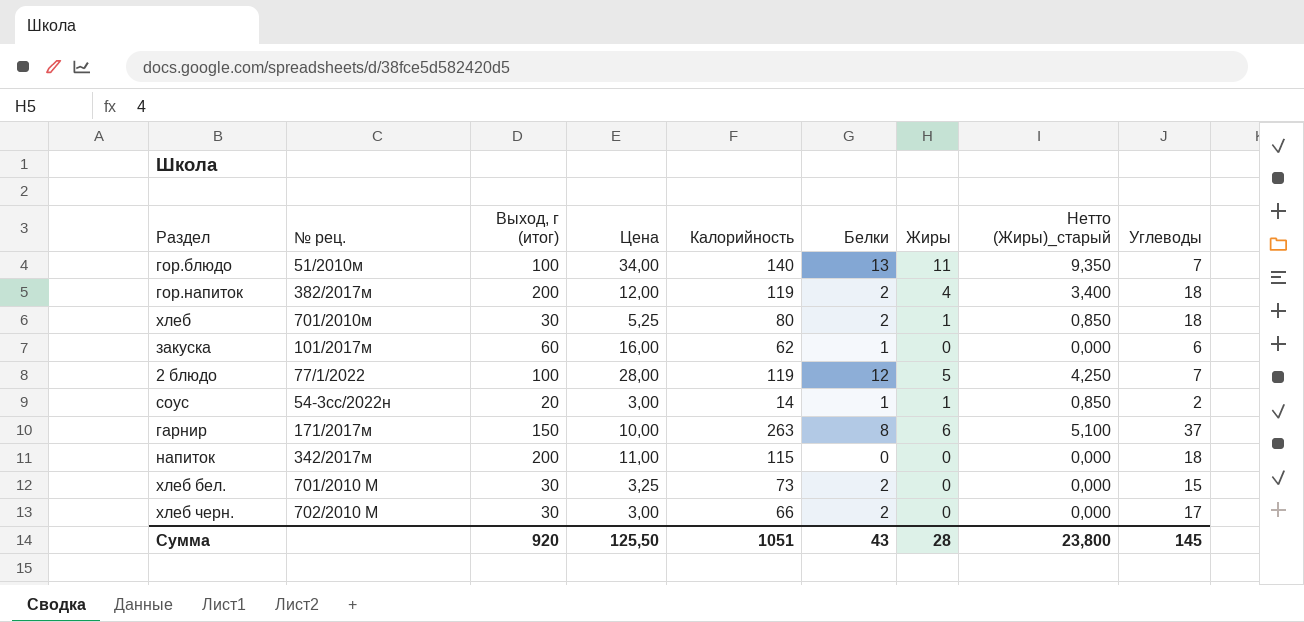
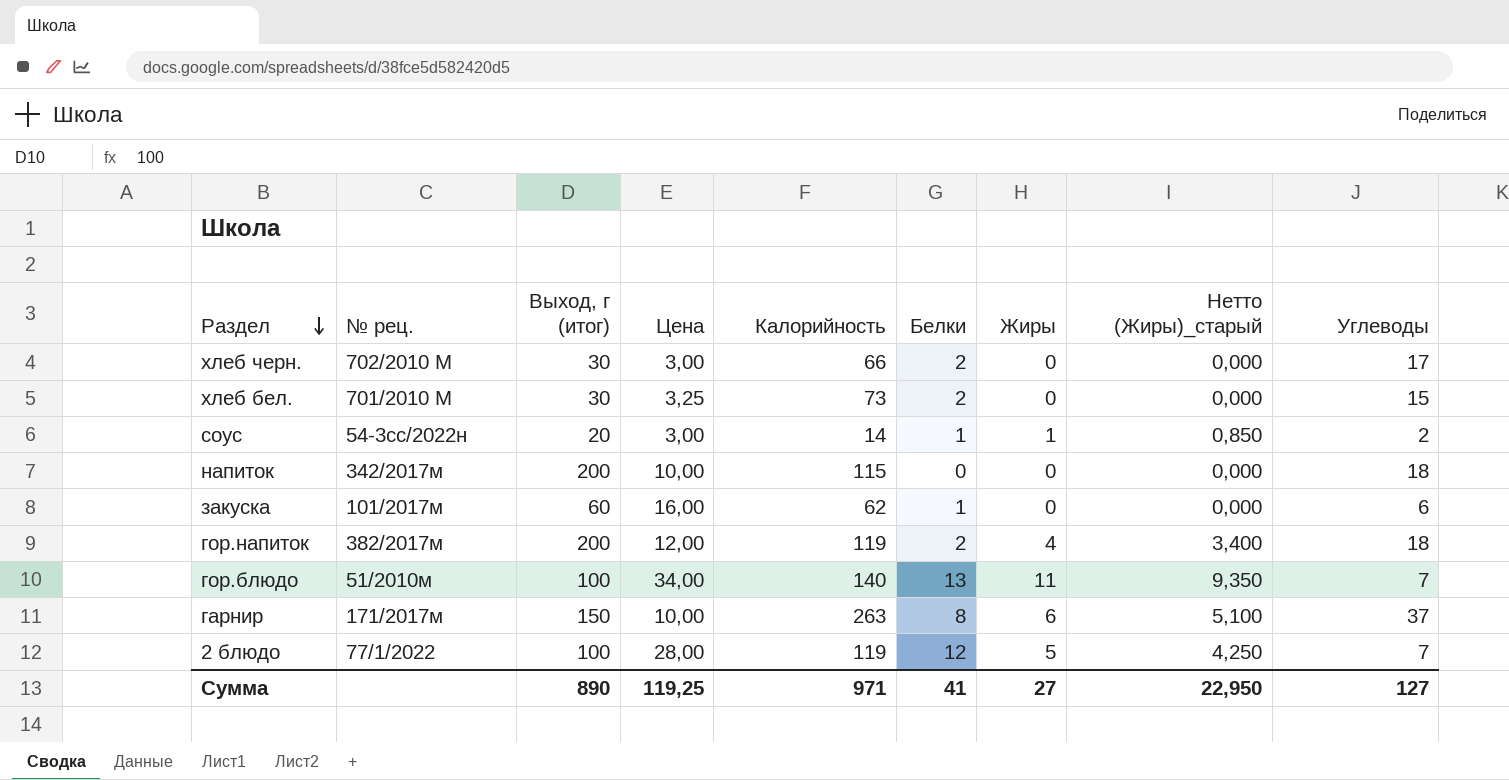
row order: none -> Раздел descending
row хлеб: 701/2010м | 30 | 5,25 | 80 | 2 | 1 | 0,850 | 18 -> none
напиток | Цена: 11,00 -> 10,00
Сумма | Выход, г (итог): 920 -> 890
Сумма | Цена: 125,50 -> 119,25
Сумма | Калорийность: 1051 -> 971
Сумма | Белки: 43 -> 41
Сумма | Жиры: 28 -> 27
Сумма | Нетто (Жиры)_старый: 23,800 -> 22,950
Сумма | Углеводы: 145 -> 127

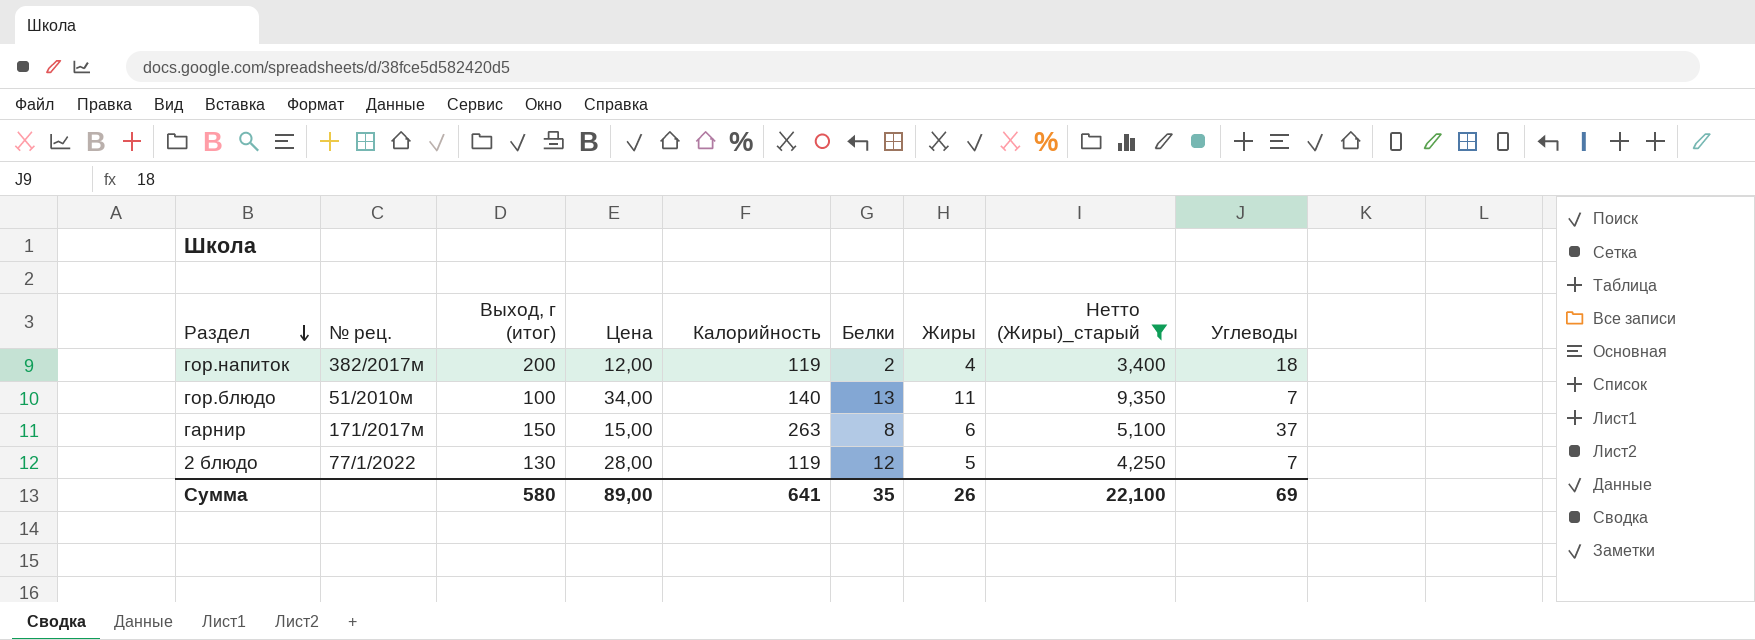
filter: none -> Нетто (Жиры)_старый >= 3,400
гарнир | Цена: 10,00 -> 15,00
2 блюдо | Выход, г (итог): 100 -> 130
Сумма | Выход, г (итог): 890 -> 580
Сумма | Цена: 119,25 -> 89,00
Сумма | Калорийность: 971 -> 641
Сумма | Белки: 41 -> 35
Сумма | Жиры: 27 -> 26
Сумма | Нетто (Жиры)_старый: 22,950 -> 22,100
Сумма | Углеводы: 127 -> 69

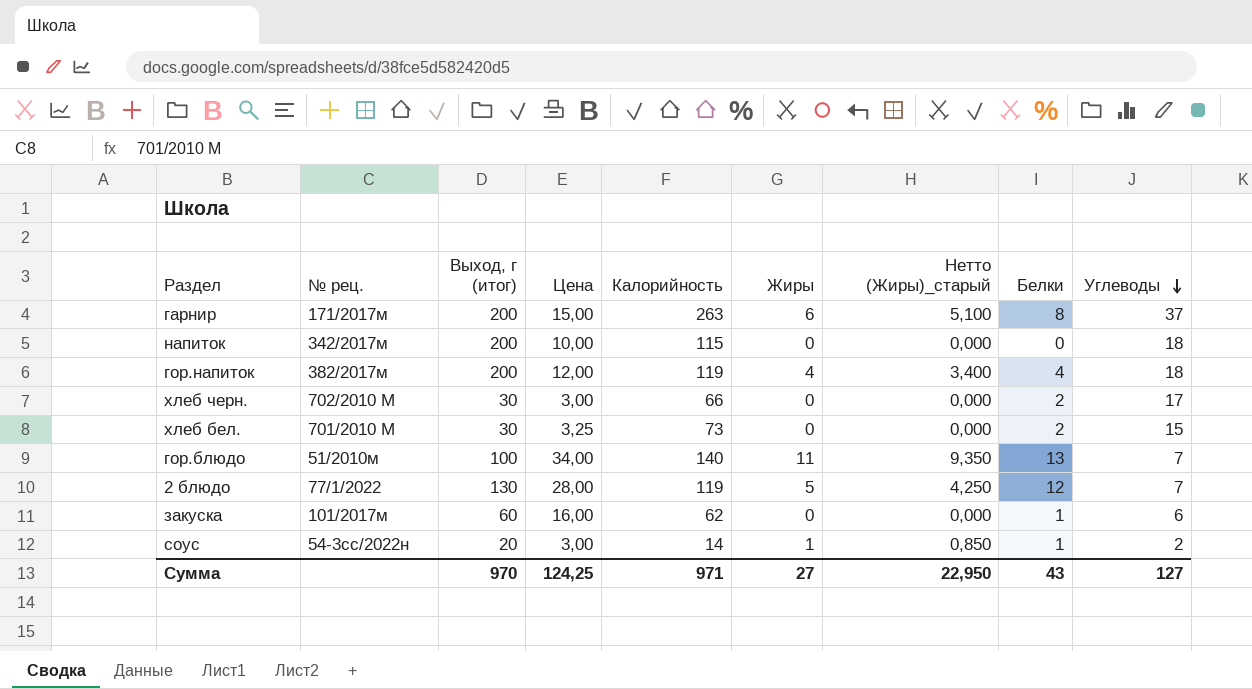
filter: Нетто (Жиры)_старый >= 3,400 -> none
row order: Раздел descending -> Углеводы descending
column Белки | position: 6 -> 8
гарнир | Выход, г (итог): 150 -> 200
гор.напиток | Белки: 2 -> 4
Сумма | Выход, г (итог): 580 -> 970
Сумма | Цена: 89,00 -> 124,25
Сумма | Калорийность: 641 -> 971
Сумма | Жиры: 26 -> 27
Сумма | Нетто (Жиры)_старый: 22,100 -> 22,950
Сумма | Белки: 35 -> 43
Сумма | Углеводы: 69 -> 127

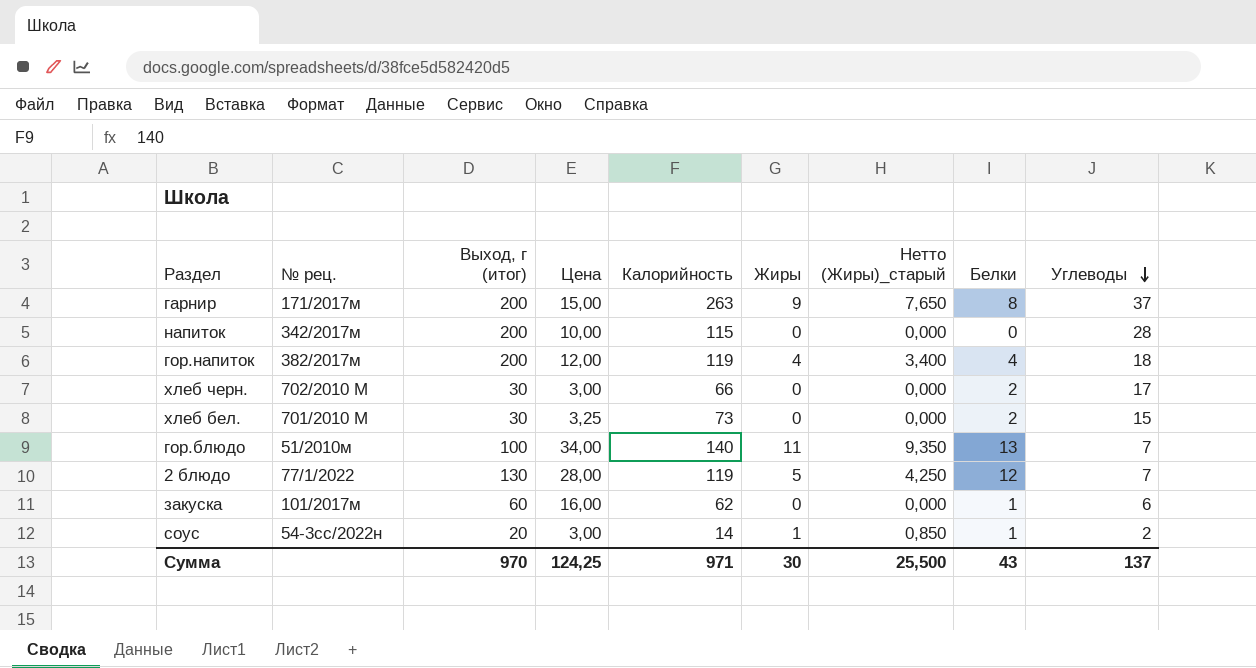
гарнир | Жиры: 6 -> 9
гарнир | Нетто (Жиры)_старый: 5,100 -> 7,650
напиток | Углеводы: 18 -> 28
Сумма | Жиры: 27 -> 30
Сумма | Нетто (Жиры)_старый: 22,950 -> 25,500
Сумма | Углеводы: 127 -> 137

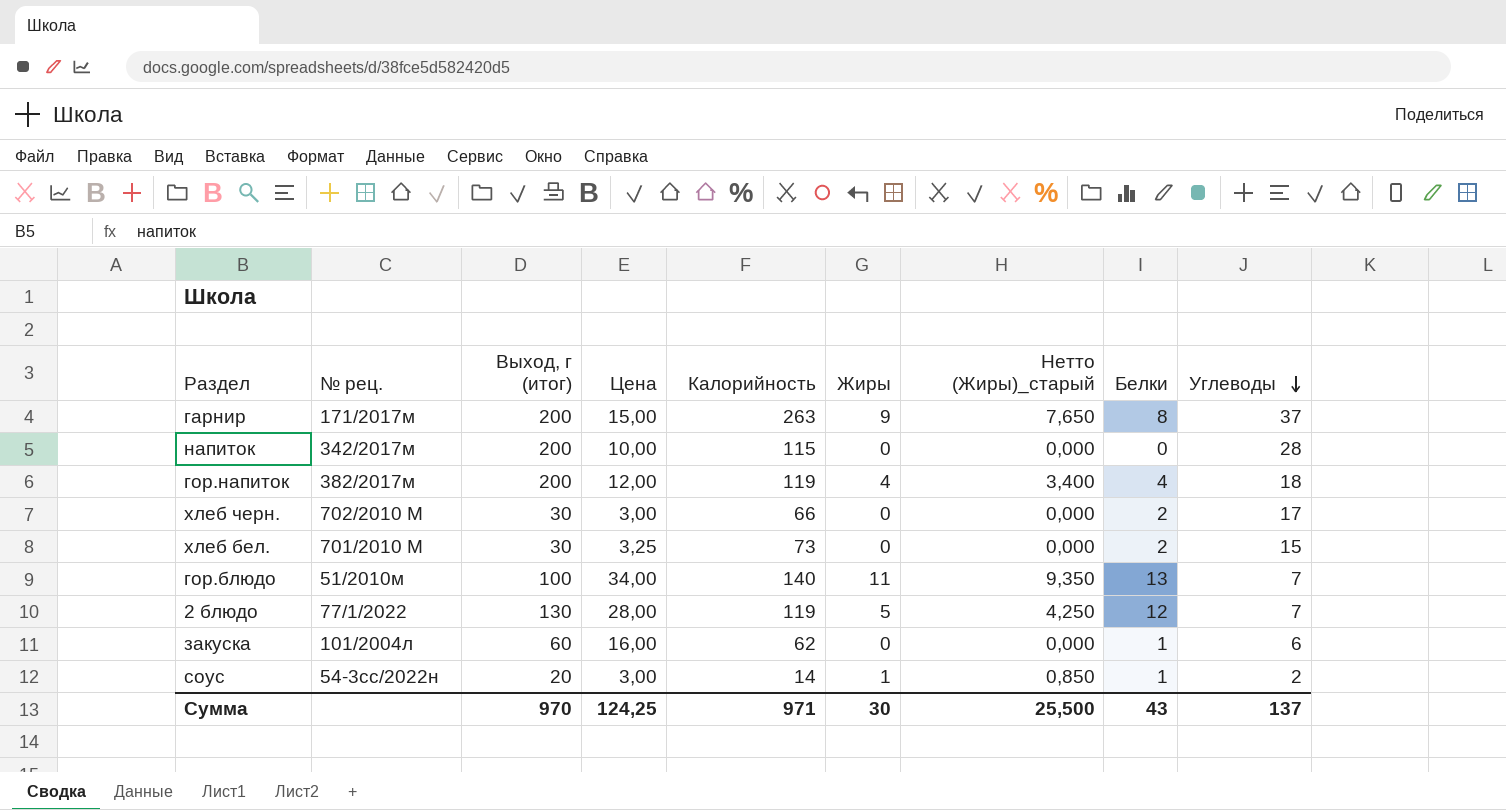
закуска | № рец.: 101/2017м -> 101/2004л

